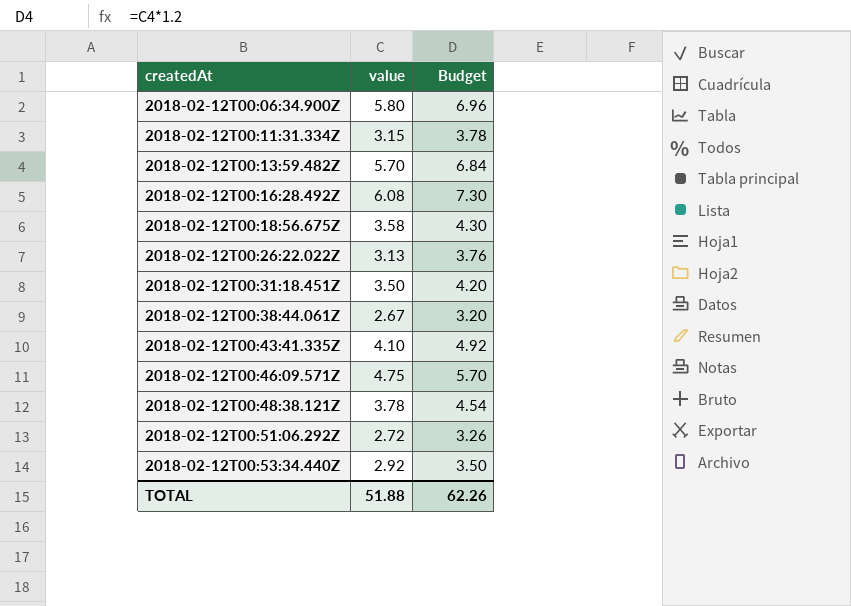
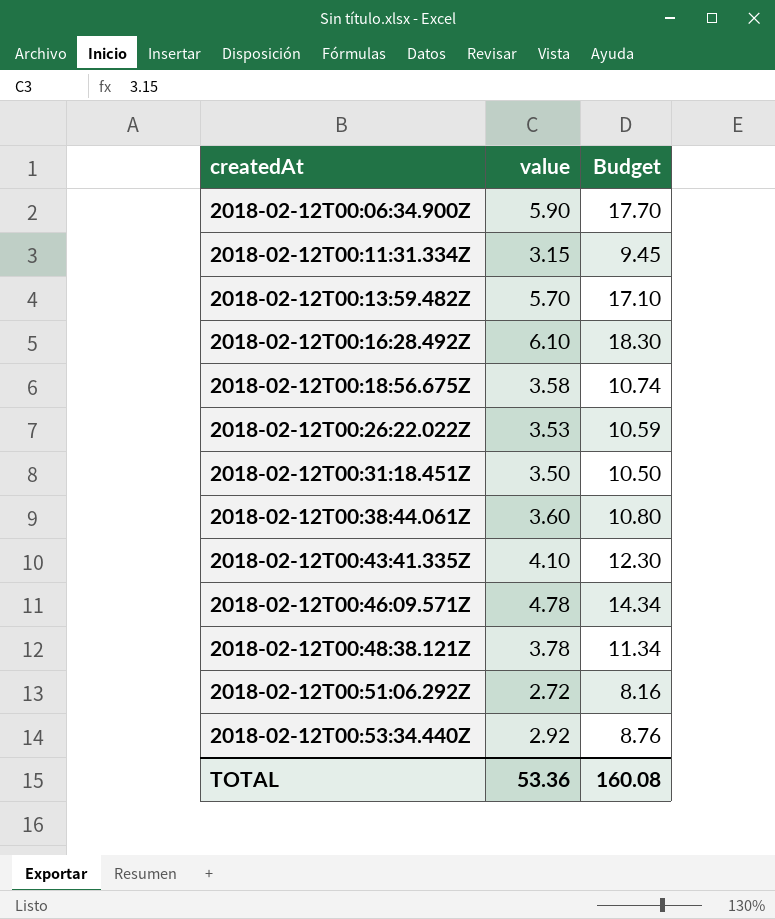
column Budget | formula: [value] * 1.2 -> [value] * 3
2018-02-12T00:06:34.900Z | value: 5.80 -> 5.90
2018-02-12T00:16:28.492Z | value: 6.08 -> 6.10
2018-02-12T00:26:22.022Z | value: 3.13 -> 3.53
2018-02-12T00:38:44.061Z | value: 2.67 -> 3.60
2018-02-12T00:46:09.571Z | value: 4.75 -> 4.78
TOTAL | value: 51.88 -> 53.36
TOTAL | Budget: 62.26 -> 160.08

